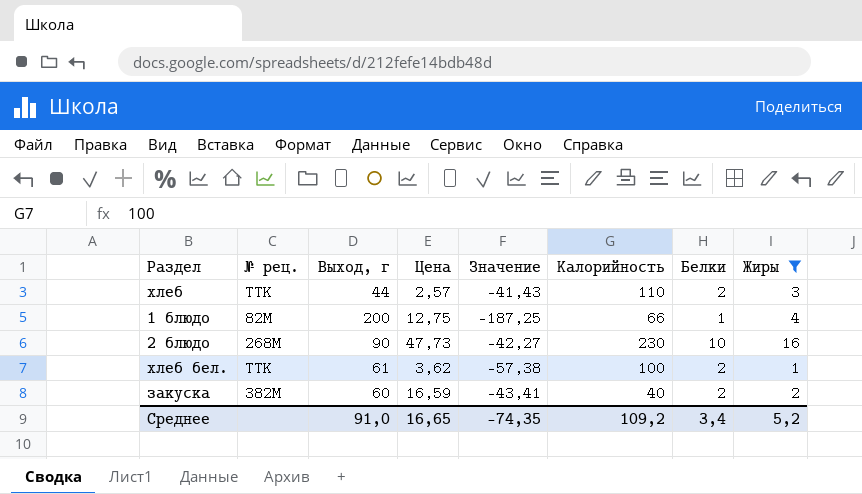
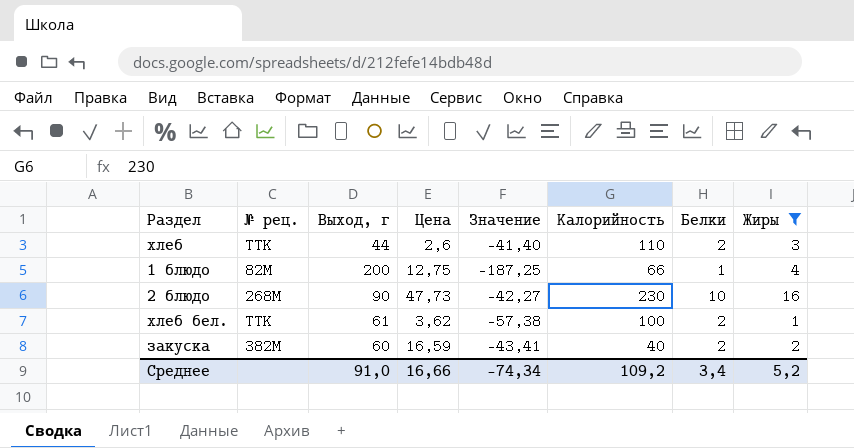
хлеб | Цена: 2,57 -> 2,6
хлеб | Значение: -41,43 -> -41,40
Среднее | Цена: 16,65 -> 16,66
Среднее | Значение: -74,35 -> -74,34

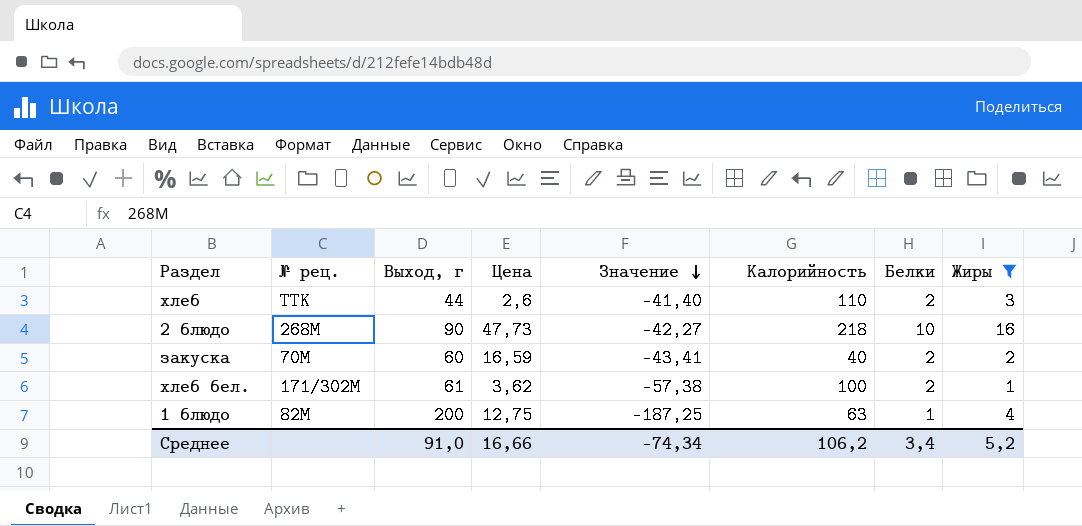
row order: none -> Значение descending
2 блюдо | Калорийность: 230 -> 218
закуска | № рец.: 382М -> 70М
хлеб бел. | № рец.: ТТК -> 171/302М
1 блюдо | Калорийность: 66 -> 63
Среднее | Калорийность: 109,2 -> 106,2

